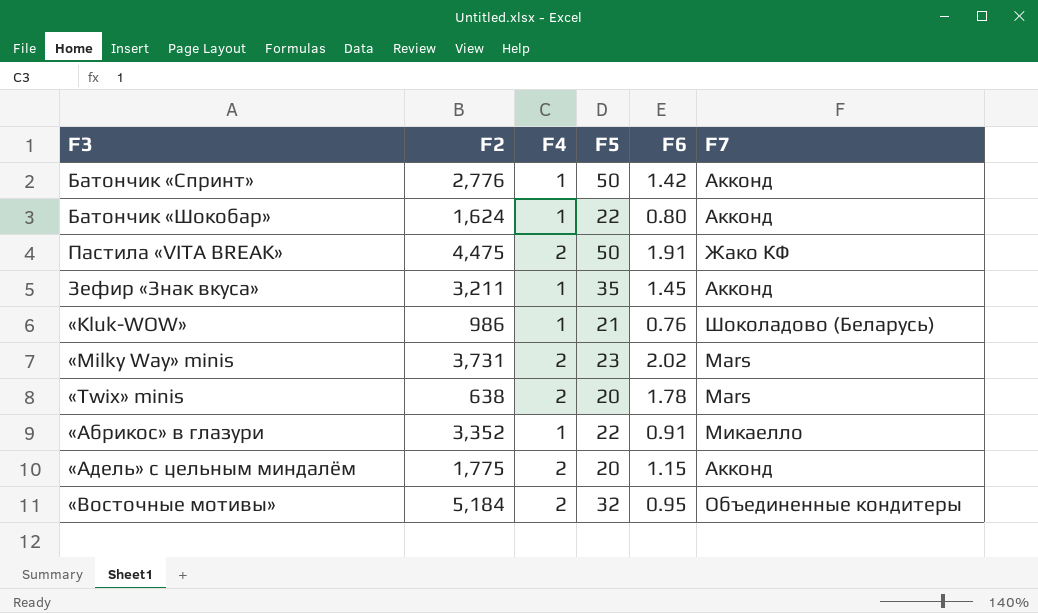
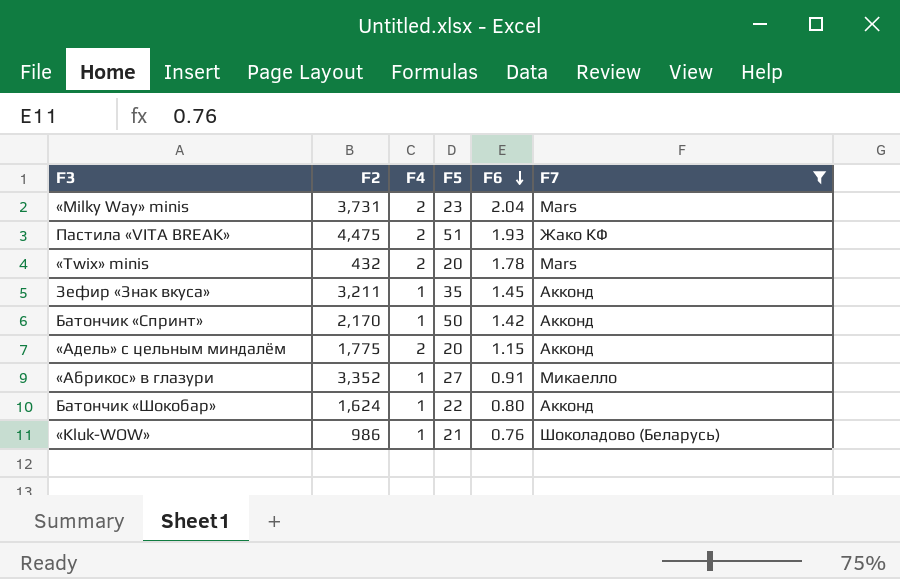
filter: none -> F7 != Объединенные кондитеры
row order: none -> F6 descending
«Milky Way» minis | F6: 2.02 -> 2.04
Пастила «VITA BREAK» | F5: 50 -> 51
Пастила «VITA BREAK» | F6: 1.91 -> 1.93
«Twix» minis | F2: 638 -> 432
Батончик «Спринт» | F2: 2,776 -> 2,170
«Абрикос» в глазури | F5: 22 -> 27

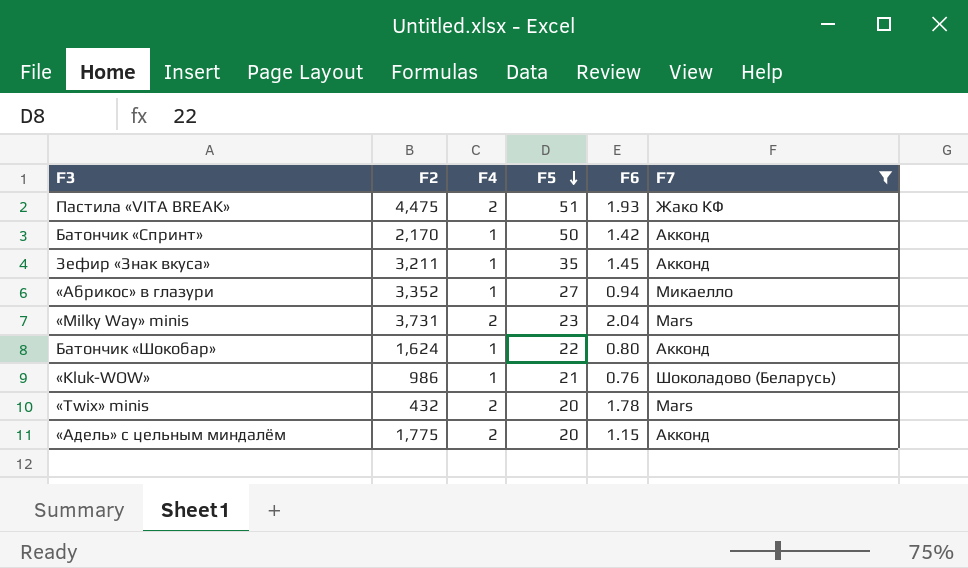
row order: F6 descending -> F5 descending
«Абрикос» в глазури | F6: 0.91 -> 0.94

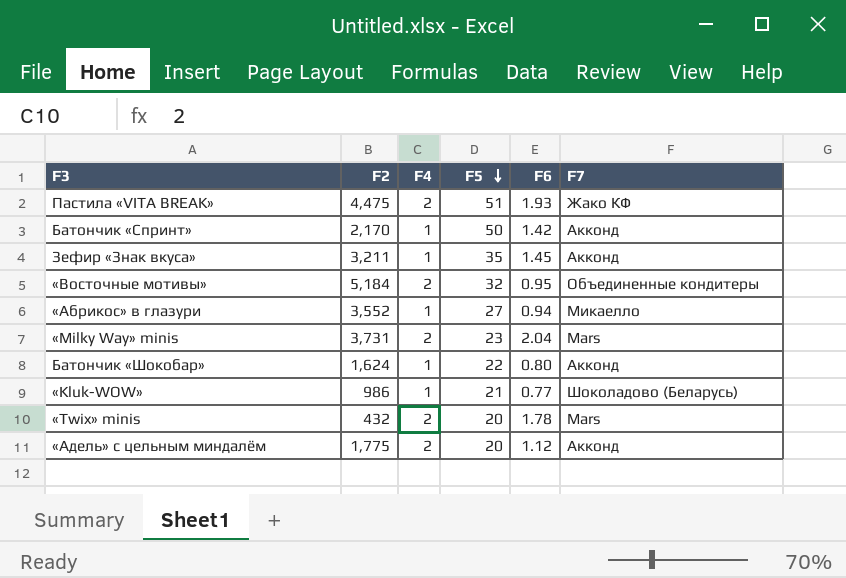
filter: F7 != Объединенные кондитеры -> none
«Абрикос» в глазури | F2: 3,352 -> 3,552
«Kluk-WOW» | F6: 0.76 -> 0.77
«Адель» с цельным миндалём | F6: 1.15 -> 1.12

